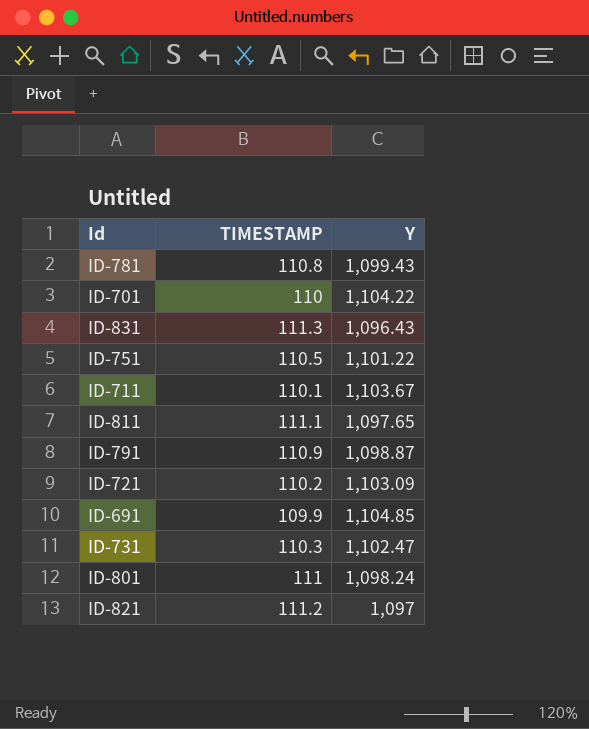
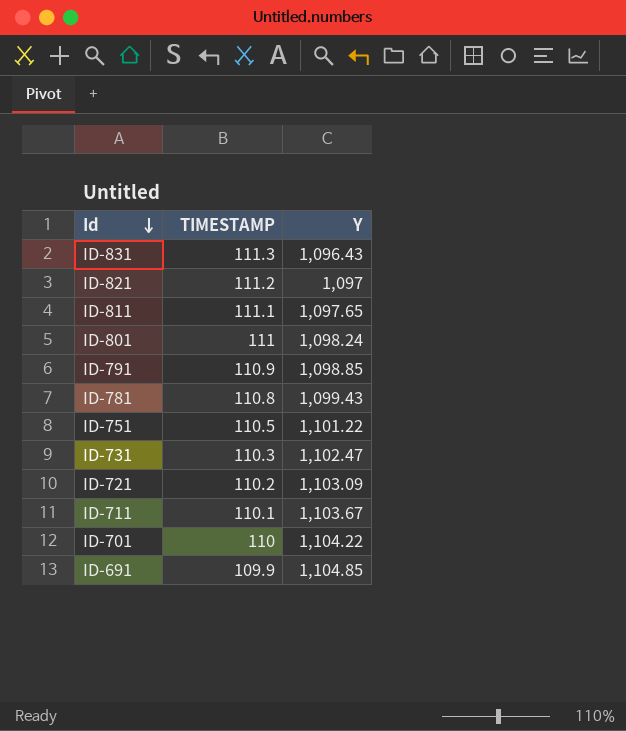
row order: none -> Id descending
ID-791 | Y: 1,098.87 -> 1,098.85

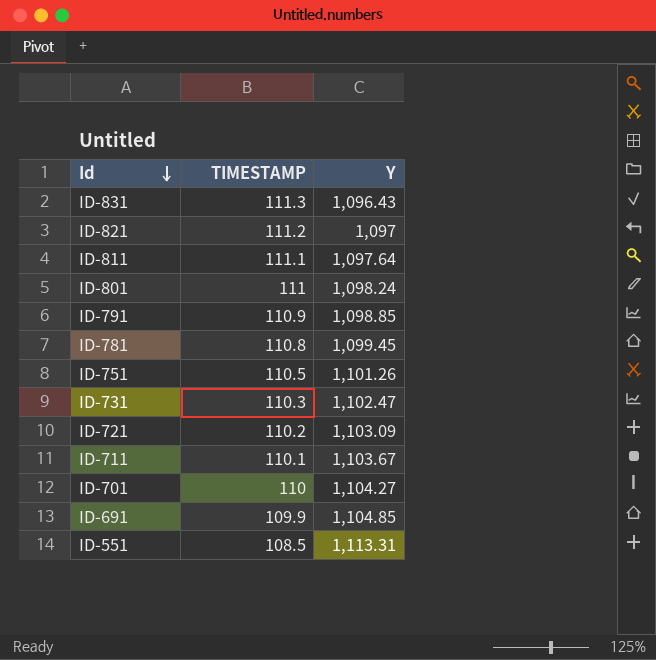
ID-811 | Y: 1,097.65 -> 1,097.64
ID-781 | Y: 1,099.43 -> 1,099.45
ID-751 | Y: 1,101.22 -> 1,101.26
ID-701 | Y: 1,104.22 -> 1,104.27
row ID-551: none -> 108.5 | 1,113.31

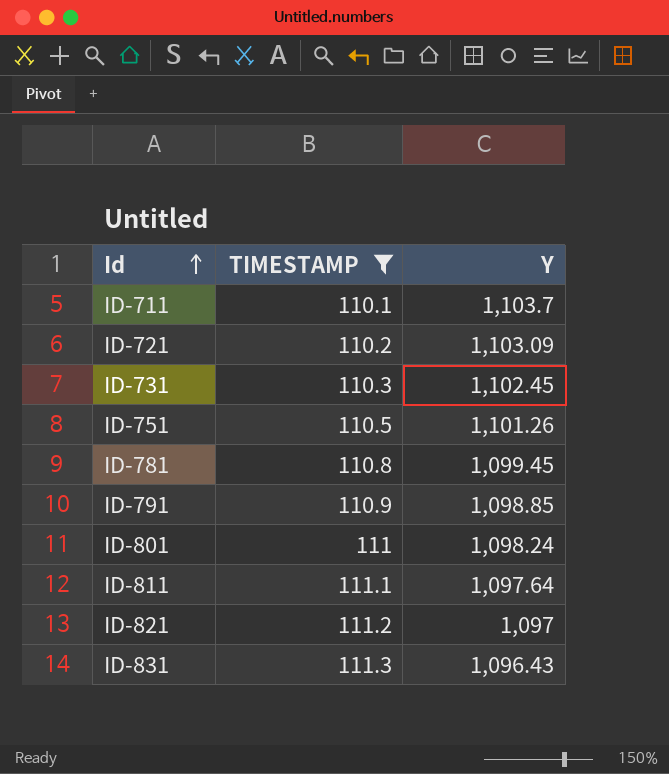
filter: none -> TIMESTAMP >= 110.1
row order: Id descending -> Id ascending
ID-711 | Y: 1,103.67 -> 1,103.7
ID-731 | Y: 1,102.47 -> 1,102.45

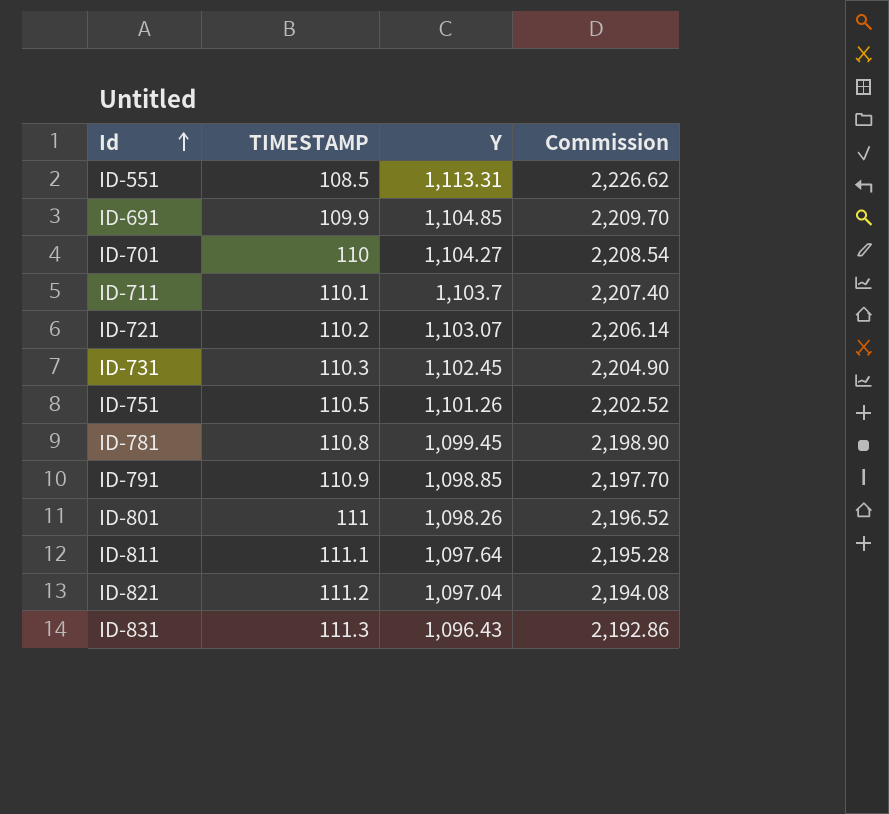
filter: TIMESTAMP >= 110.1 -> none
column Commission | formula: none -> [Y] * 2
ID-721 | Y: 1,103.09 -> 1,103.07
ID-801 | Y: 1,098.24 -> 1,098.26
ID-821 | Y: 1,097 -> 1,097.04

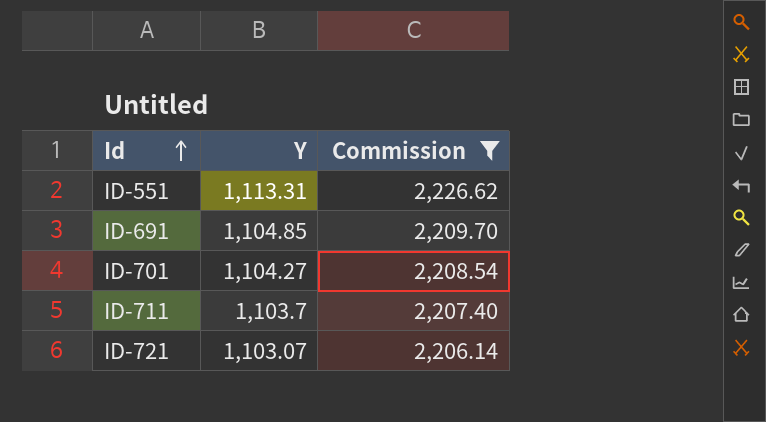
filter: none -> Commission >= 2,206.14
column TIMESTAMP | position: 2 -> none

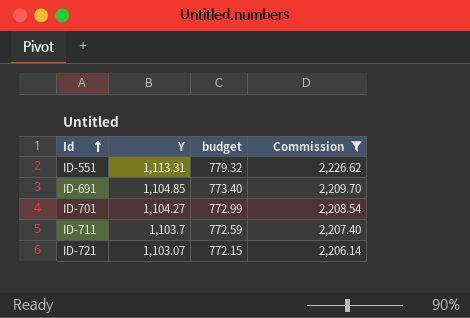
column budget | formula: none -> [Y] * 0.7

